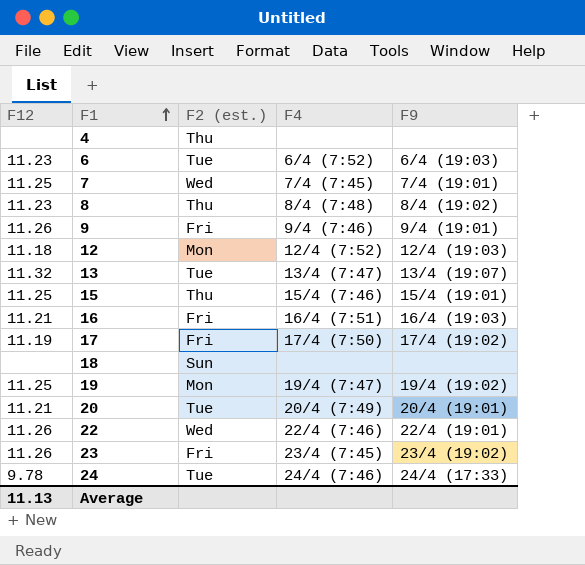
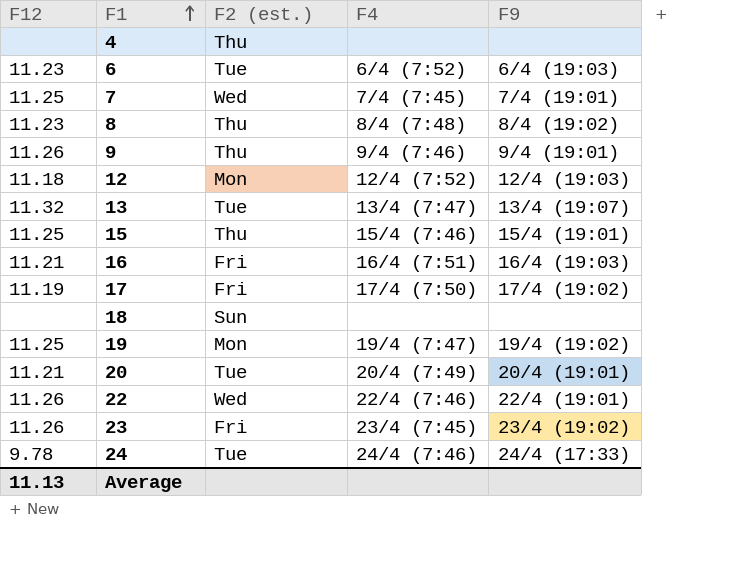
9 | F2 (est.): Fri -> Thu

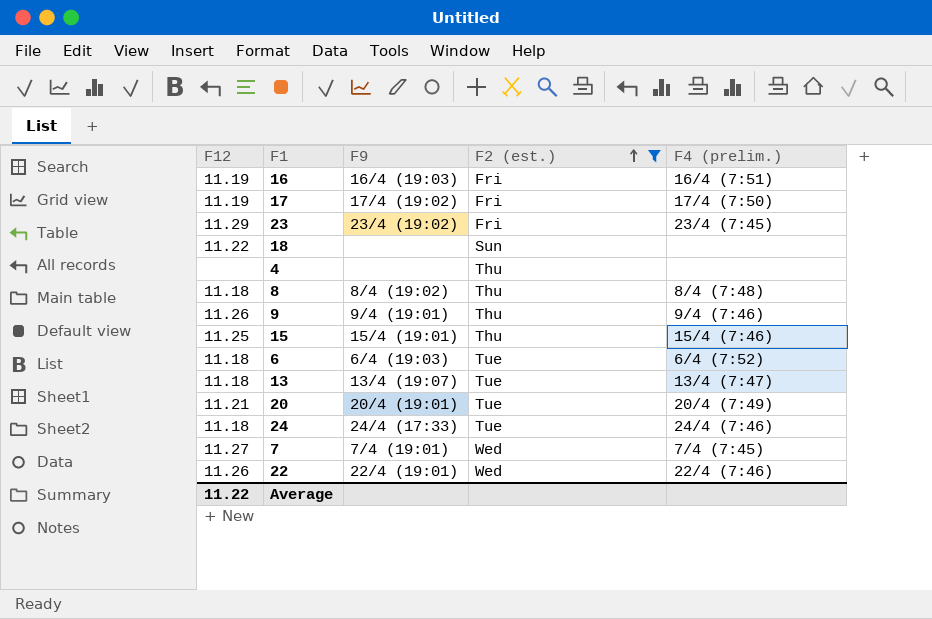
filter: none -> F2 (est.) != Mon
row order: F1 ascending -> F2 (est.) ascending
column F9 | position: 5 -> 3
column name: F4 -> F4 (prelim.)
16 | F12: 11.21 -> 11.19
23 | F12: 11.26 -> 11.29
18 | F12: none -> 11.22
8 | F12: 11.23 -> 11.18
6 | F12: 11.23 -> 11.18
13 | F12: 11.32 -> 11.18
24 | F12: 9.78 -> 11.18
7 | F12: 11.25 -> 11.27
Average | F12: 11.13 -> 11.22

